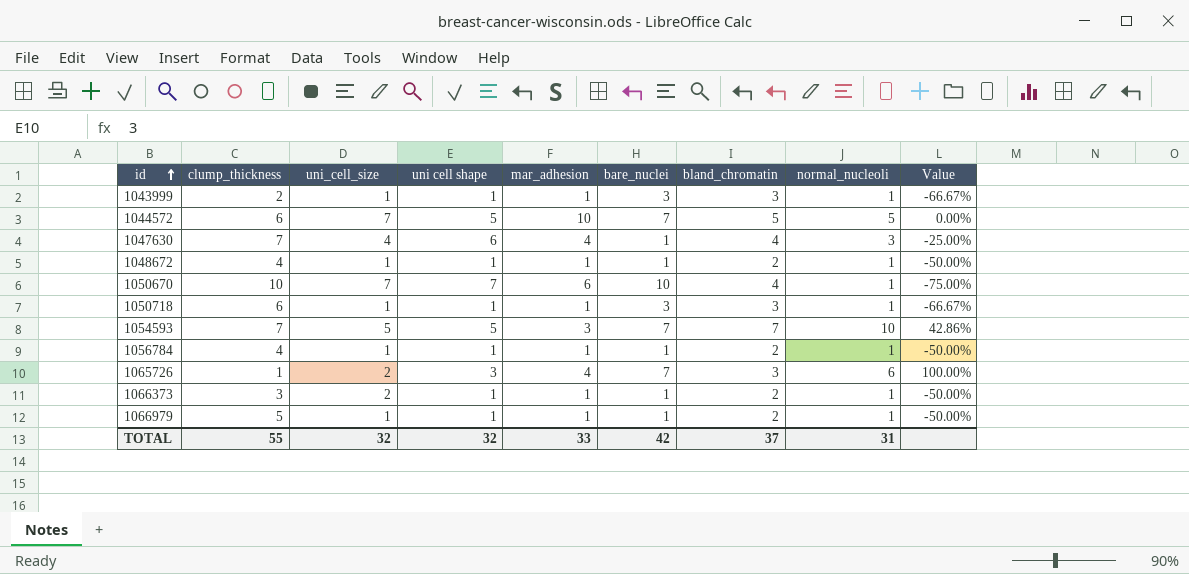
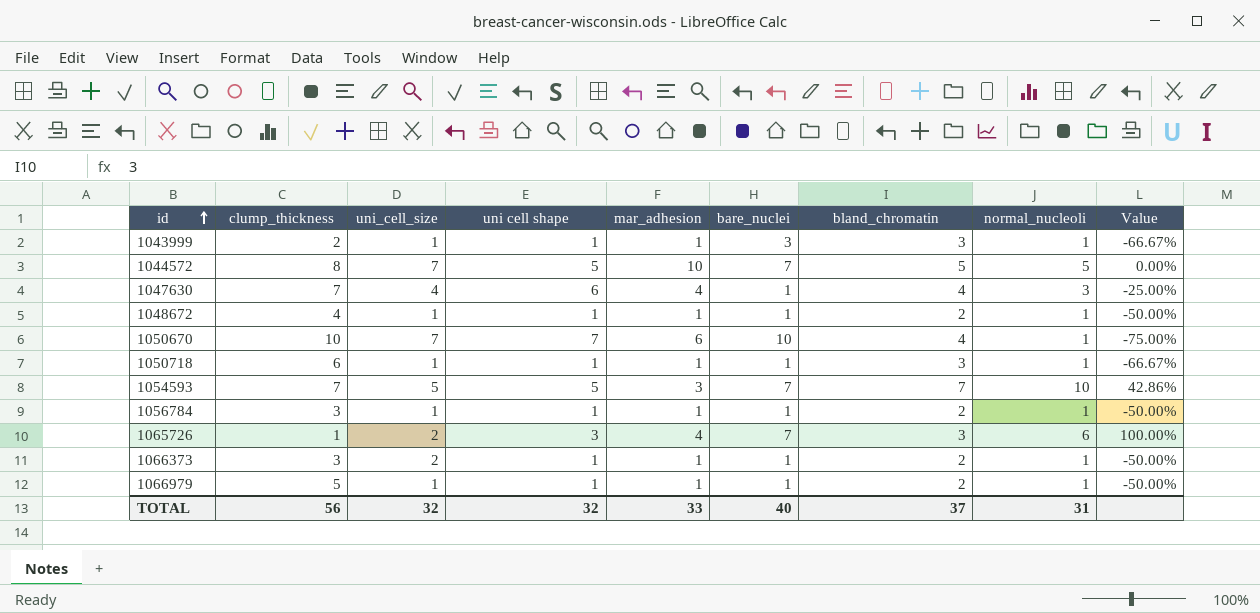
1044572 | clump_thickness: 6 -> 8
1050718 | bare_nuclei: 3 -> 1
1056784 | clump_thickness: 4 -> 3
TOTAL | clump_thickness: 55 -> 56
TOTAL | bare_nuclei: 42 -> 40

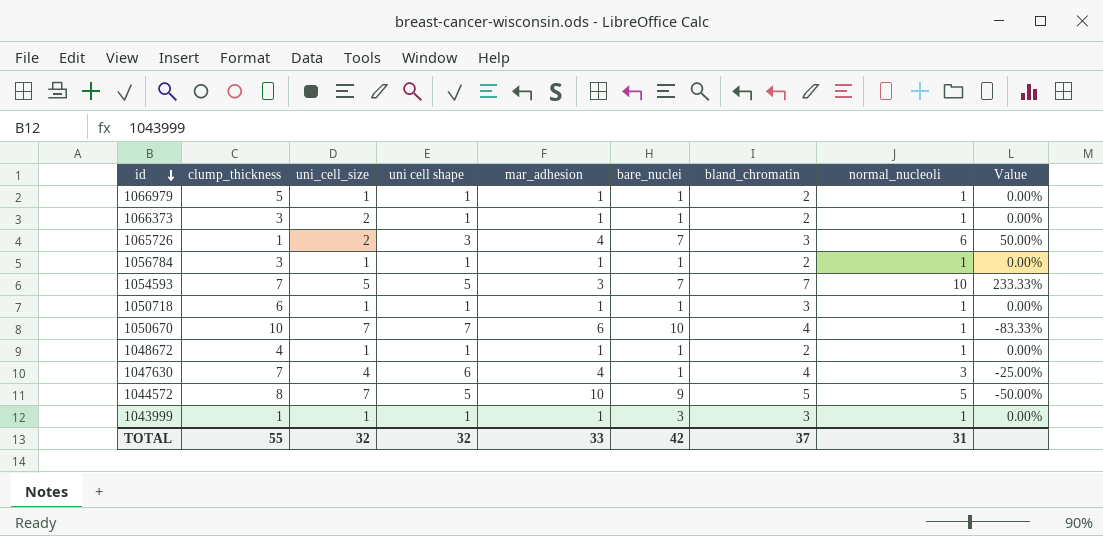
row order: id ascending -> id descending
column Value | formula: ([normal_nucleoli] - [bland_chromatin]) / [bland_chromatin] -> ([normal_nucleoli] - [mar_adhesion]) / [mar_adhesion]
1044572 | bare_nuclei: 7 -> 9
1043999 | clump_thickness: 2 -> 1
TOTAL | clump_thickness: 56 -> 55
TOTAL | bare_nuclei: 40 -> 42

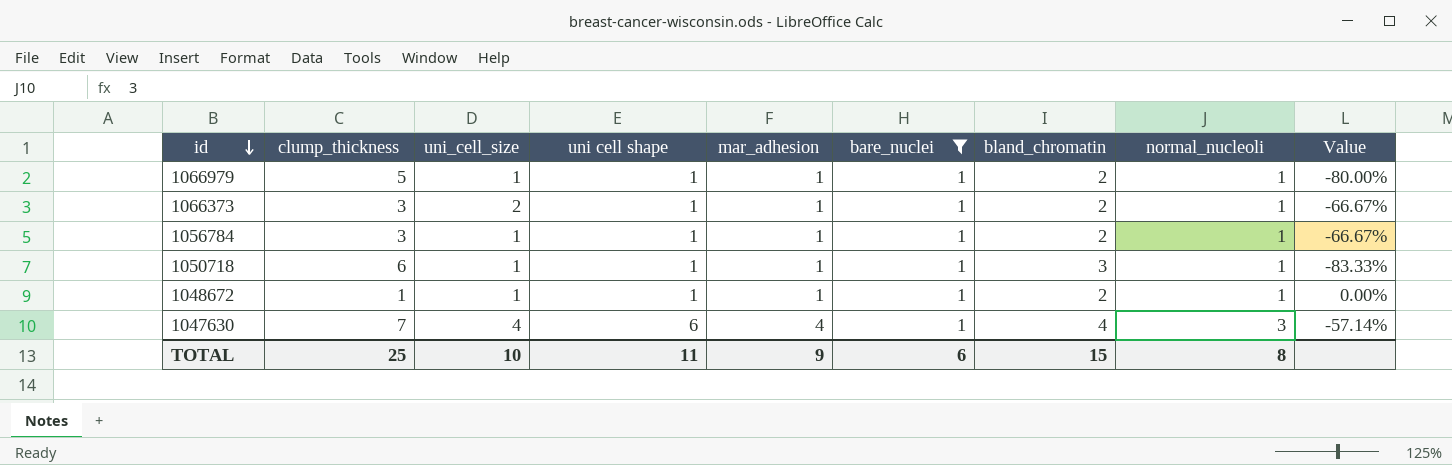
filter: none -> bare_nuclei = 1
column Value | formula: ([normal_nucleoli] - [mar_adhesion]) / [mar_adhesion] -> ([normal_nucleoli] - [clump_thickness]) / [clump_thickness]
1048672 | clump_thickness: 4 -> 1
TOTAL | clump_thickness: 55 -> 25
TOTAL | uni_cell_size: 32 -> 10
TOTAL | uni cell shape: 32 -> 11
TOTAL | mar_adhesion: 33 -> 9
TOTAL | bare_nuclei: 42 -> 6
TOTAL | bland_chromatin: 37 -> 15
TOTAL | normal_nucleoli: 31 -> 8

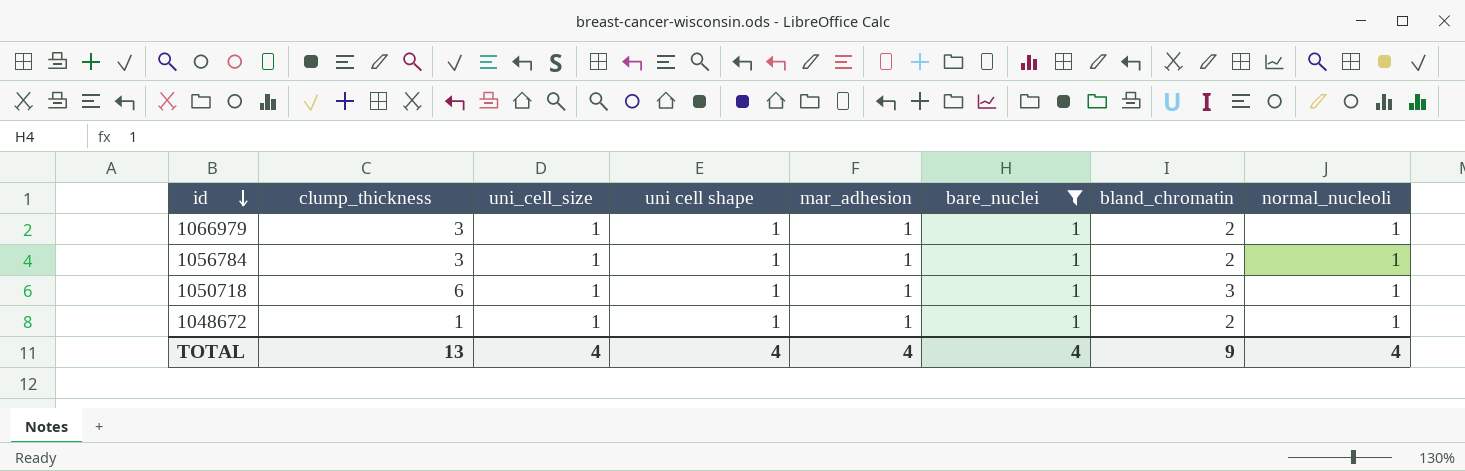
column Value | formula: ([normal_nucleoli] - [clump_thickness]) / [clump_thickness] -> none
row 1066373: 3 | 2 | 1 | 1 | 1 | 2 | 1 | -66.67% -> none
row 1047630: 7 | 4 | 6 | 4 | 1 | 4 | 3 | -57.14% -> none
1066979 | clump_thickness: 5 -> 3
TOTAL | clump_thickness: 25 -> 13
TOTAL | uni_cell_size: 10 -> 4
TOTAL | uni cell shape: 11 -> 4
TOTAL | mar_adhesion: 9 -> 4
TOTAL | bare_nuclei: 6 -> 4
TOTAL | bland_chromatin: 15 -> 9
TOTAL | normal_nucleoli: 8 -> 4

